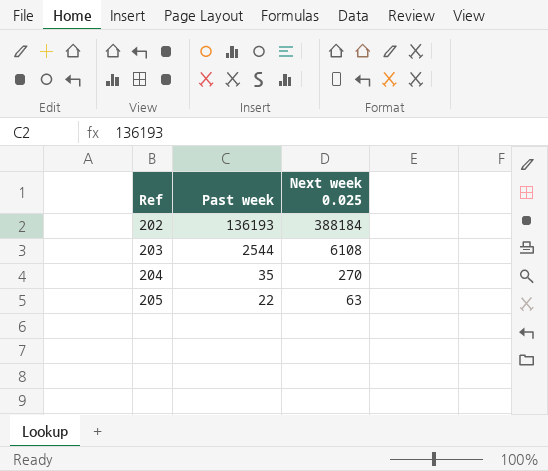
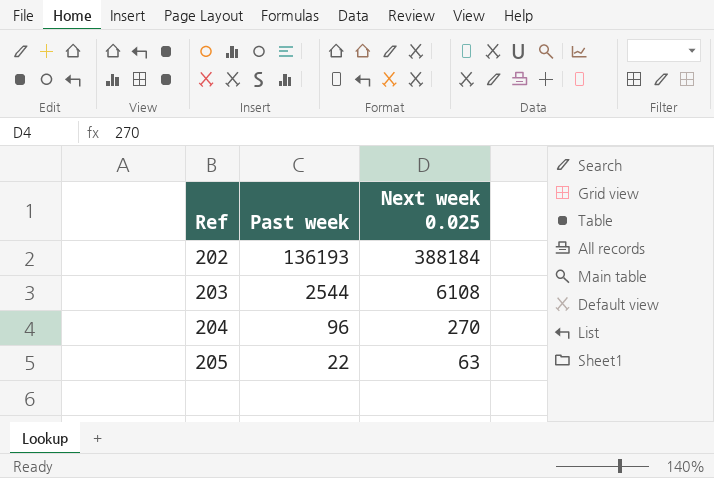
204 | Past week: 35 -> 96

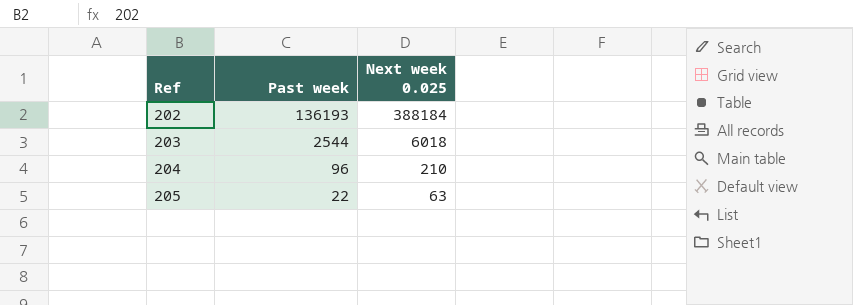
203 | Next week 0.025: 6108 -> 6018
204 | Next week 0.025: 270 -> 210

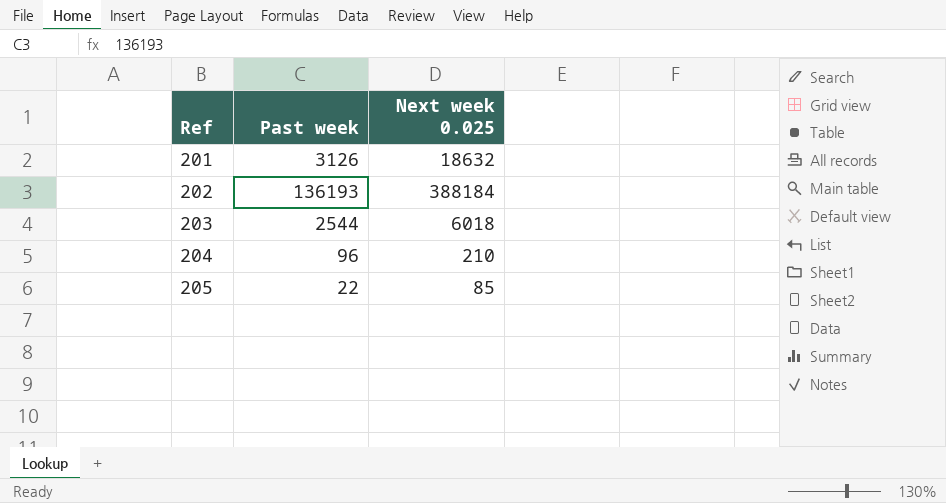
row 201: none -> 3126 | 18632
205 | Next week 0.025: 63 -> 85

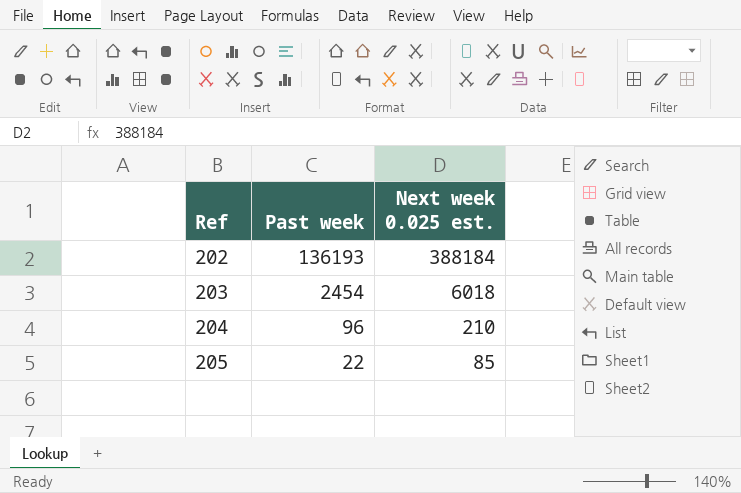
column name: Next week 0.025 -> Next week 0.025 est.
row 201: 3126 | 18632 -> none
203 | Past week: 2544 -> 2454

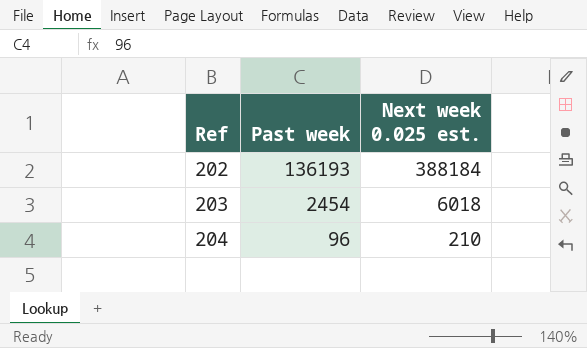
row 205: 22 | 85 -> none

